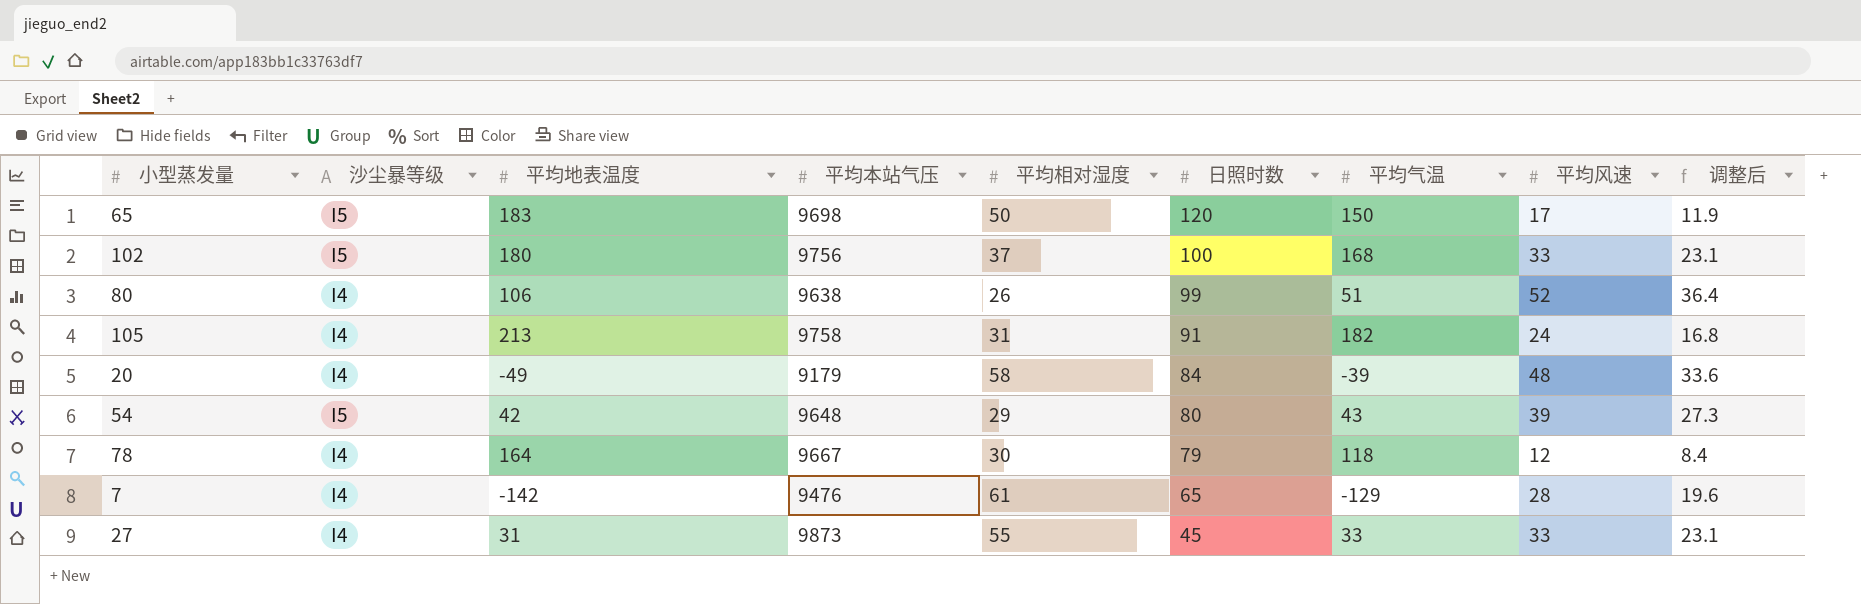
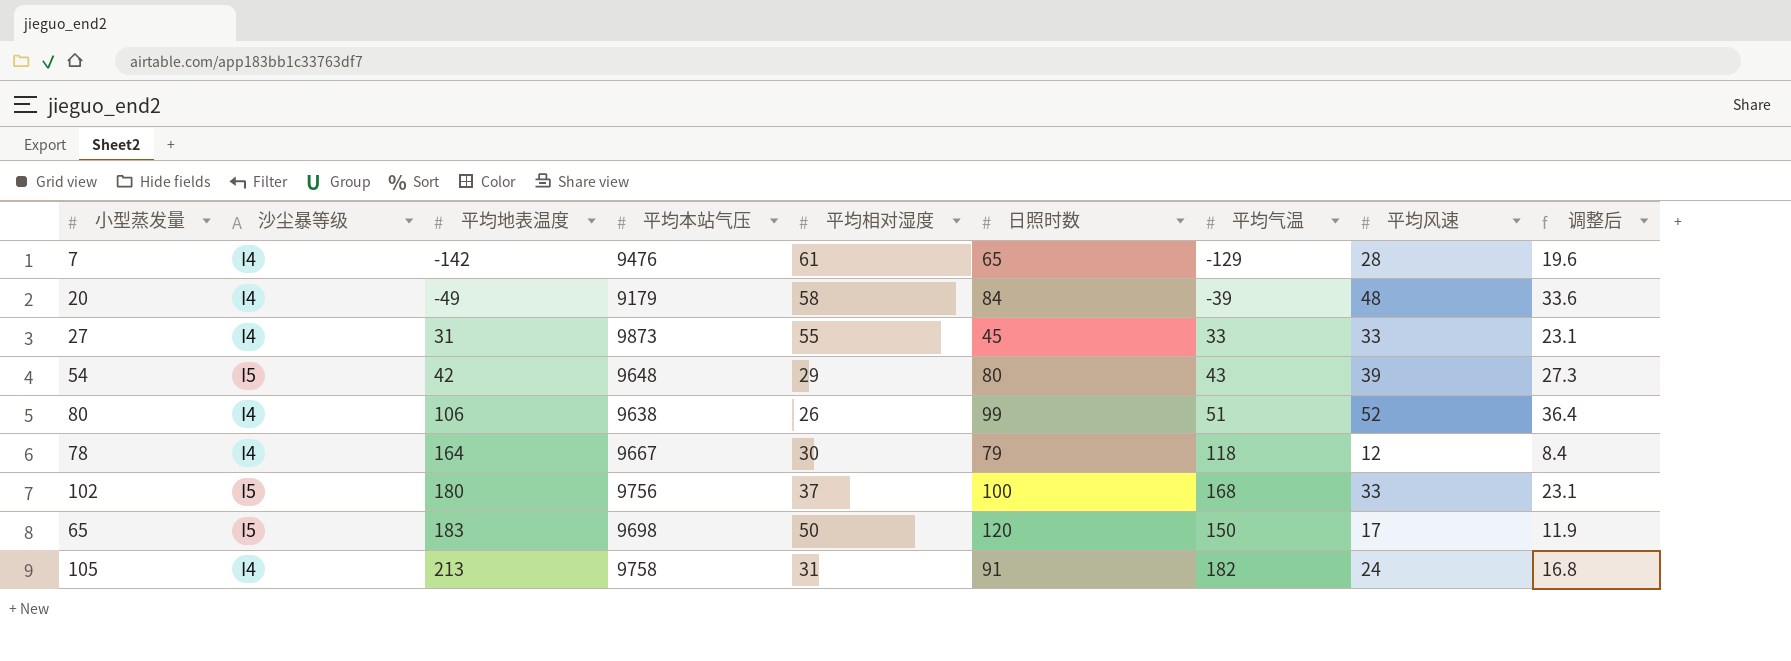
row order: 日照时数 descending -> 平均地表温度 ascending

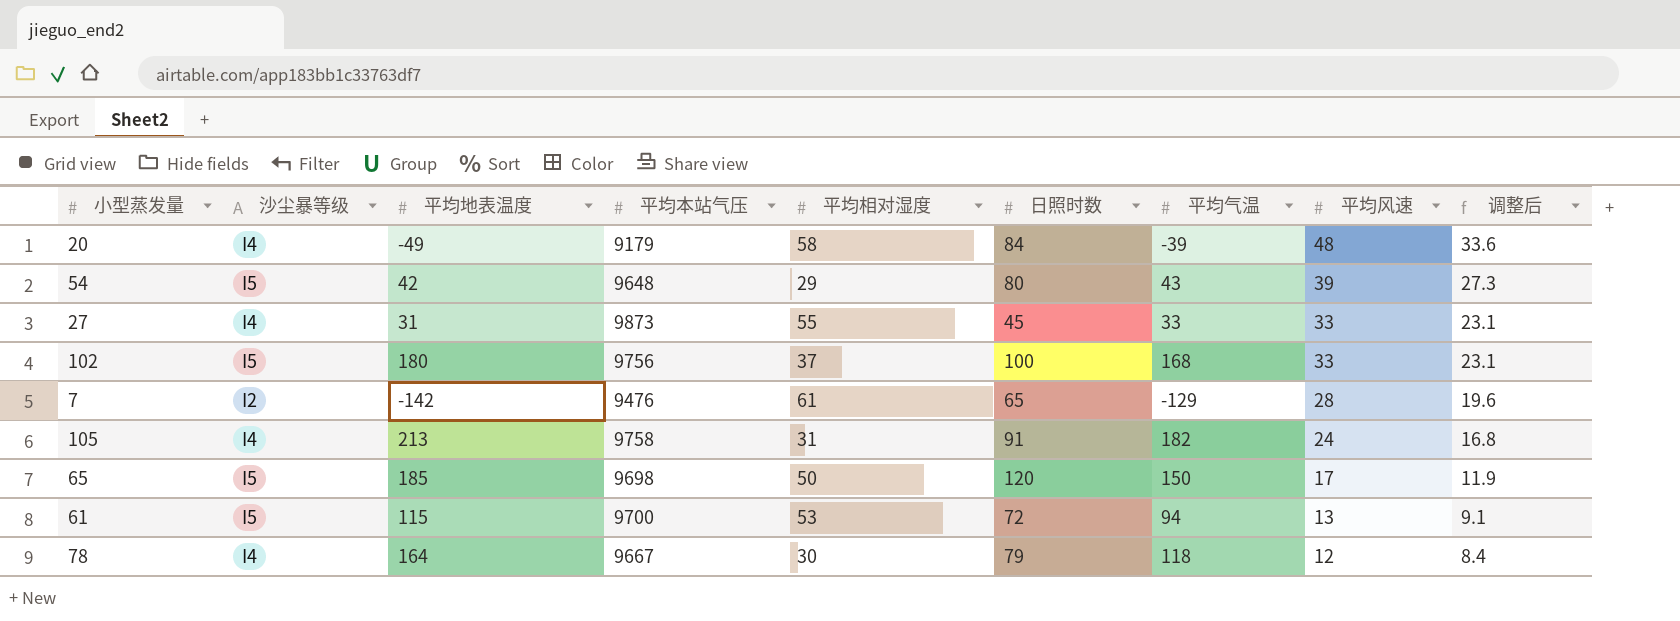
row order: 平均地表温度 ascending -> 平均风速 descending
row 80: I4 | 106 | 9638 | 26 | 99 | 51 | 52 | 36.4 -> none
7 | 沙尘暴等级: I4 -> I2
65 | 平均地表温度: 183 -> 185
row 61: none -> I5 | 115 | 9700 | 53 | 72 | 94 | 13 | 9.1

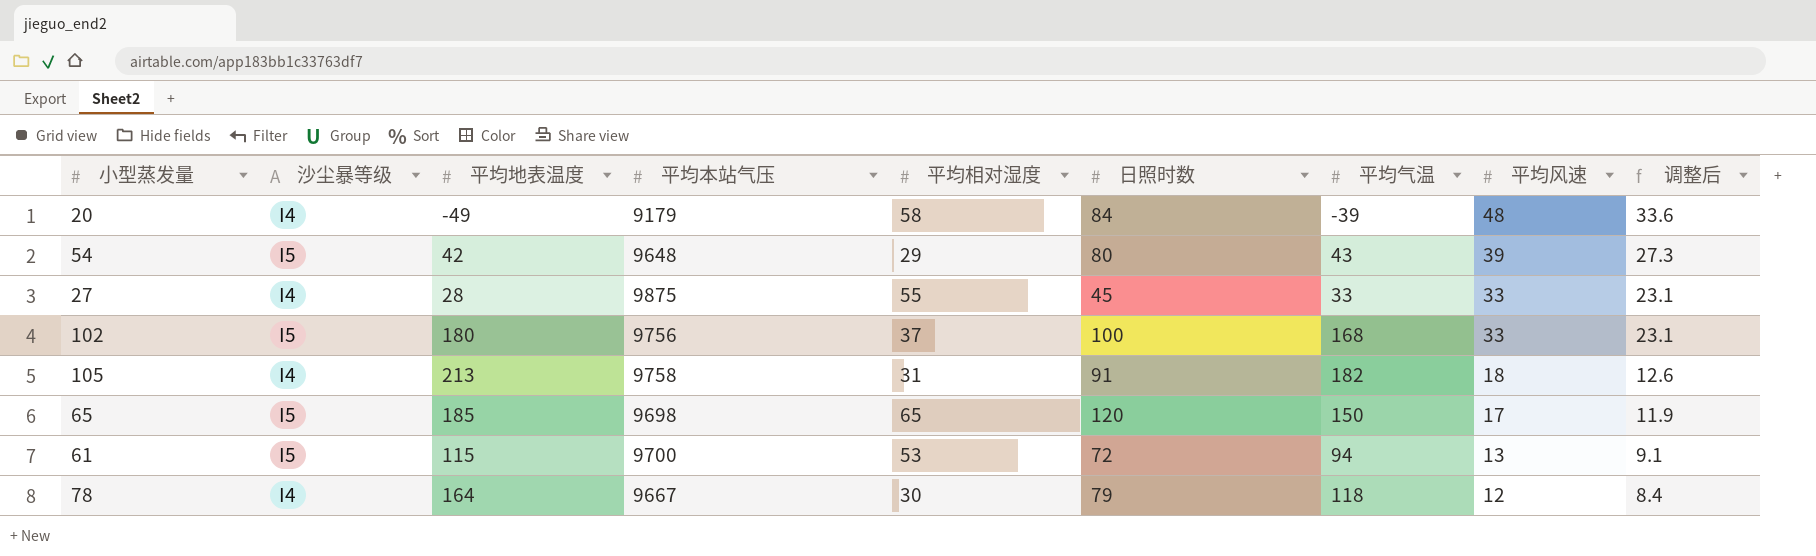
row 7: I2 | -142 | 9476 | 61 | 65 | -129 | 28 | 19.6 -> none
27 | 平均地表温度: 31 -> 28
27 | 平均本站气压: 9873 -> 9875
105 | 平均风速: 24 -> 18
105 | 调整后: 16.8 -> 12.6
65 | 平均相对湿度: 50 -> 65

